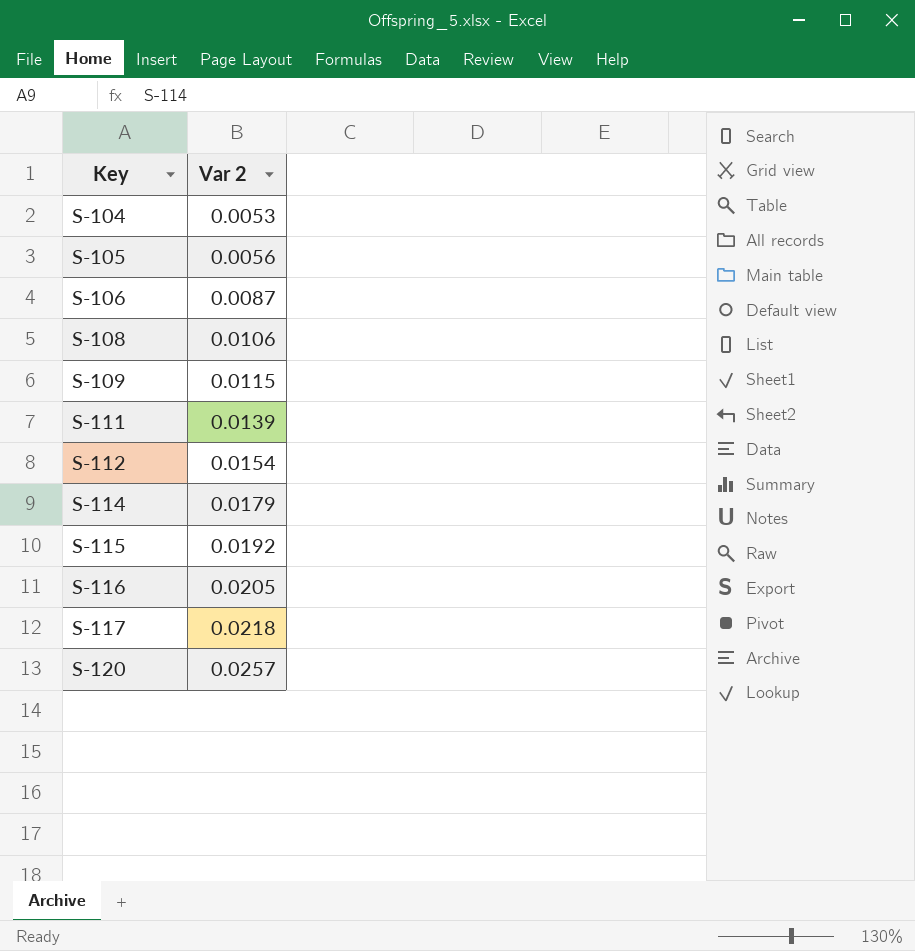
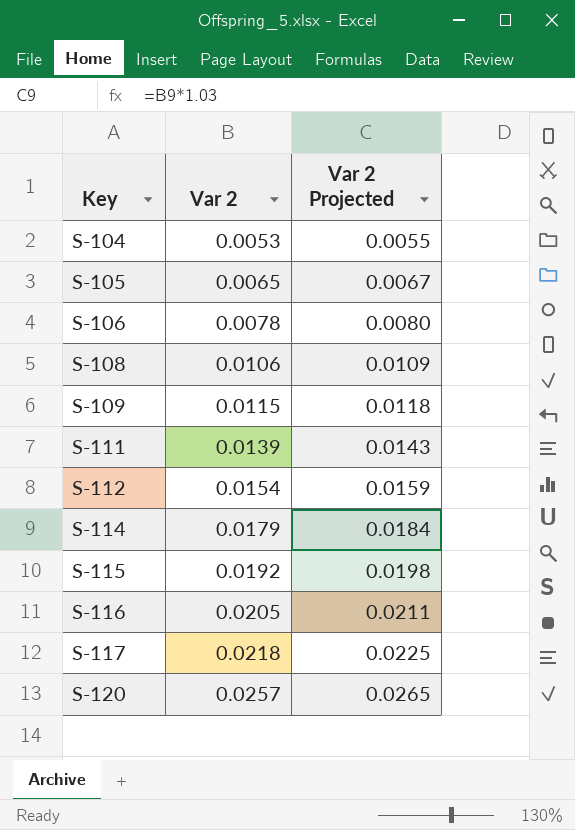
column Var 2 Projected | formula: none -> [Var 2] * 1.03
S-105 | Var 2: 0.0056 -> 0.0065
S-106 | Var 2: 0.0087 -> 0.0078

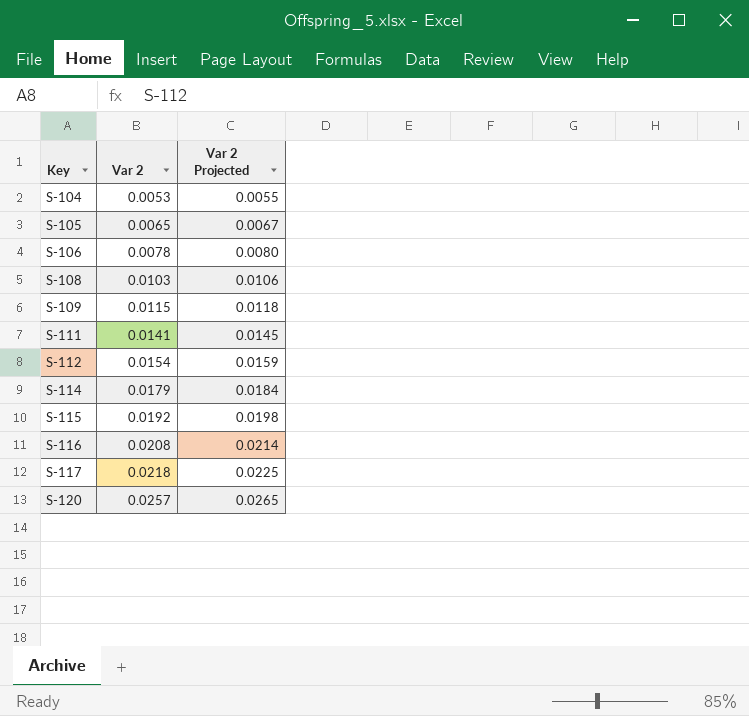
S-108 | Var 2: 0.0106 -> 0.0103
S-108 | Var 2 Projected: 0.0109 -> 0.0106
S-111 | Var 2: 0.0139 -> 0.0141
S-111 | Var 2 Projected: 0.0143 -> 0.0145
S-116 | Var 2: 0.0205 -> 0.0208
S-116 | Var 2 Projected: 0.0211 -> 0.0214

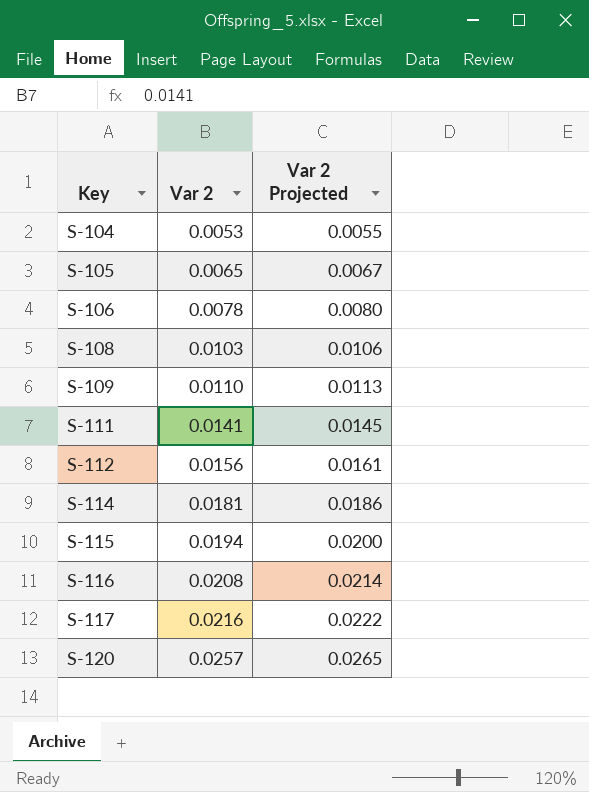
S-109 | Var 2: 0.0115 -> 0.0110
S-109 | Var 2 Projected: 0.0118 -> 0.0113
S-112 | Var 2: 0.0154 -> 0.0156
S-112 | Var 2 Projected: 0.0159 -> 0.0161
S-114 | Var 2: 0.0179 -> 0.0181
S-114 | Var 2 Projected: 0.0184 -> 0.0186
S-115 | Var 2: 0.0192 -> 0.0194
S-115 | Var 2 Projected: 0.0198 -> 0.0200
S-117 | Var 2: 0.0218 -> 0.0216
S-117 | Var 2 Projected: 0.0225 -> 0.0222

